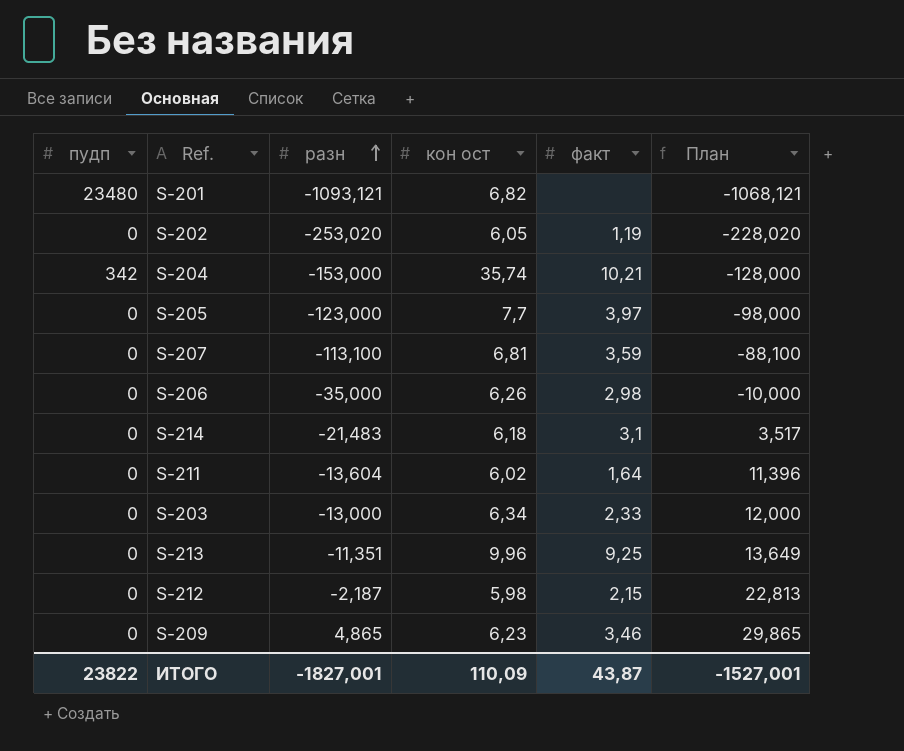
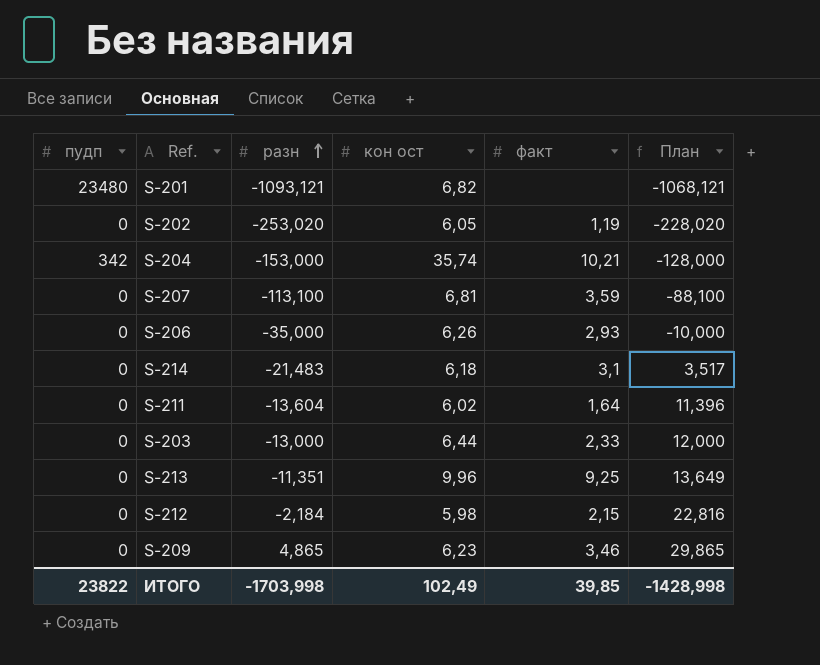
row S-205: 0 | -123,000 | 7,7 | 3,97 | -98,000 -> none
S-206 | факт: 2,98 -> 2,93
S-203 | кон ост: 6,34 -> 6,44
S-212 | разн: -2,187 -> -2,184
S-212 | План: 22,813 -> 22,816
ИТОГО | разн: -1827,001 -> -1703,998
ИТОГО | кон ост: 110,09 -> 102,49
ИТОГО | факт: 43,87 -> 39,85
ИТОГО | План: -1527,001 -> -1428,998

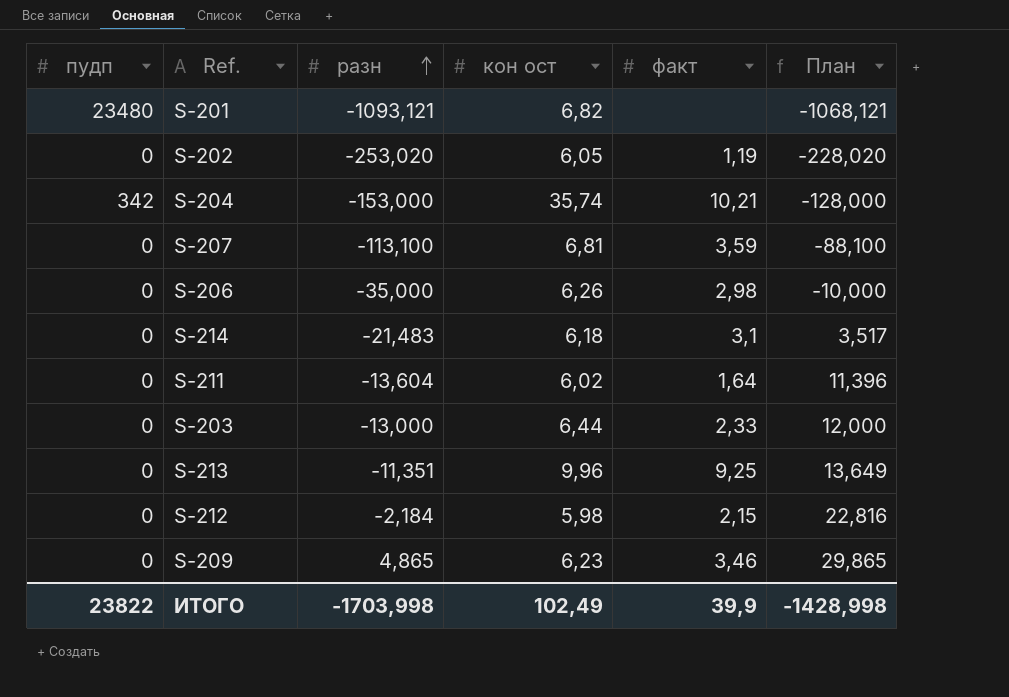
S-206 | факт: 2,93 -> 2,98
ИТОГО | факт: 39,85 -> 39,9

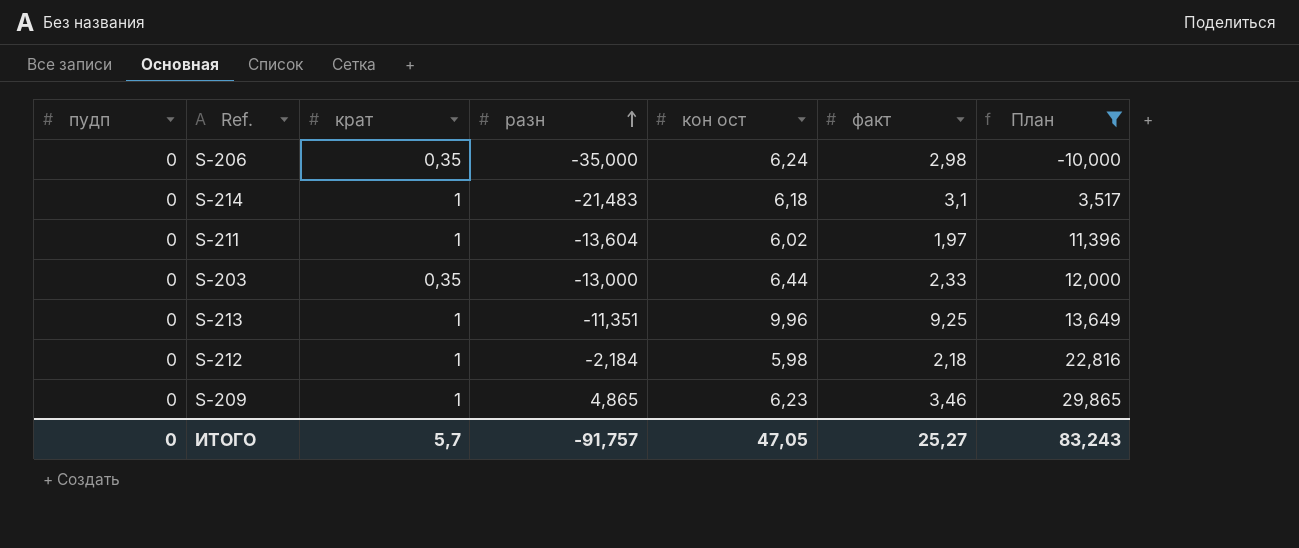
filter: none -> План >= -10,000
column крат | position: none -> 3
S-206 | кон ост: 6,26 -> 6,24
S-211 | факт: 1,64 -> 1,97
S-212 | факт: 2,15 -> 2,18
ИТОГО | пудп: 23822 -> 0
ИТОГО | разн: -1703,998 -> -91,757
ИТОГО | кон ост: 102,49 -> 47,05
ИТОГО | факт: 39,9 -> 25,27
ИТОГО | План: -1428,998 -> 83,243

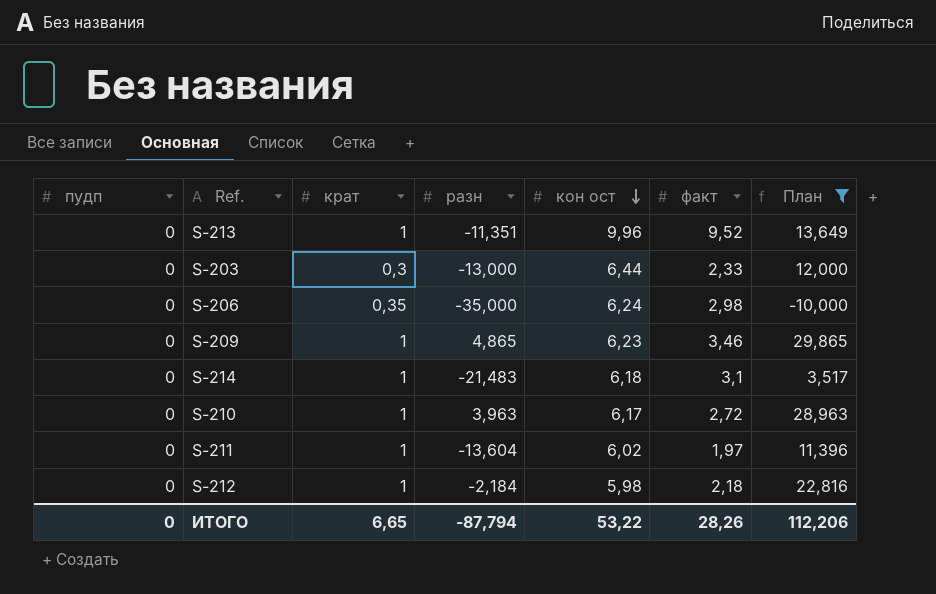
row order: разн ascending -> кон ост descending
S-213 | факт: 9,25 -> 9,52
S-203 | крат: 0,35 -> 0,3
row S-210: none -> 0 | 1 | 3,963 | 6,17 | 2,72 | 28,963
ИТОГО | крат: 5,7 -> 6,65
ИТОГО | разн: -91,757 -> -87,794
ИТОГО | кон ост: 47,05 -> 53,22
ИТОГО | факт: 25,27 -> 28,26
ИТОГО | План: 83,243 -> 112,206

